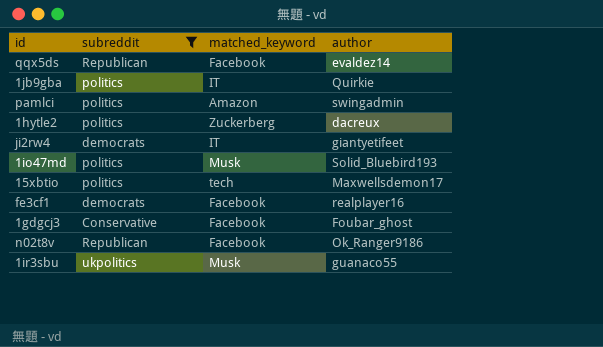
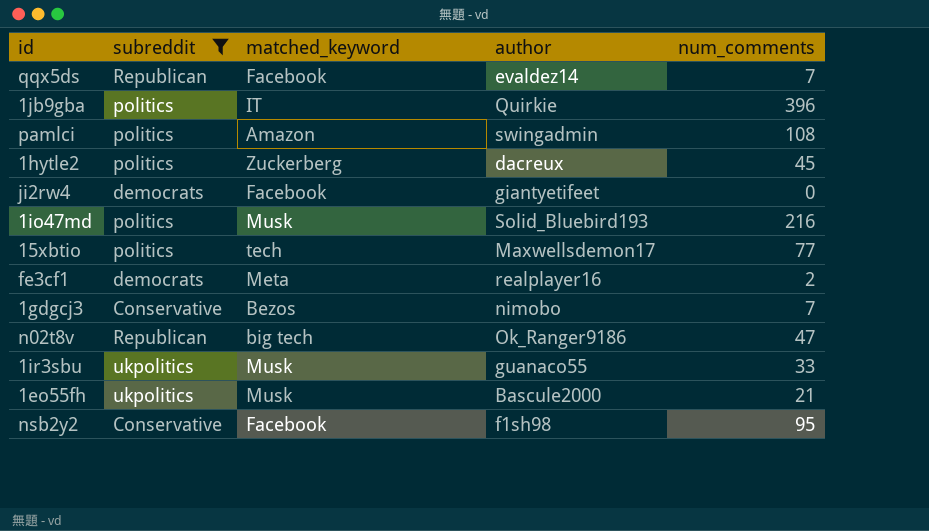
column num_comments | position: none -> 5
ji2rw4 | matched_keyword: IT -> Facebook
fe3cf1 | matched_keyword: Facebook -> Meta
1gdgcj3 | matched_keyword: Facebook -> Bezos
1gdgcj3 | author: Foubar_ghost -> nimobo
n02t8v | matched_keyword: Facebook -> big tech
row 1eo55fh: none -> ukpolitics | Musk | Bascule2000 | 21
row nsb2y2: none -> Conservative | Facebook | f1sh98 | 95

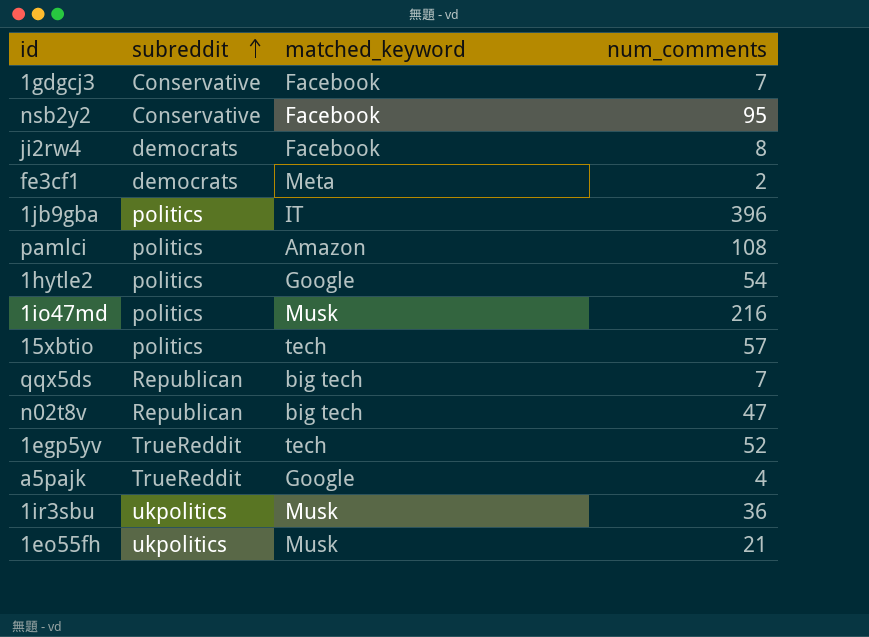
filter: subreddit != TrueReddit -> none
row order: none -> subreddit ascending
column author | position: 4 -> none
1gdgcj3 | matched_keyword: Bezos -> Facebook
ji2rw4 | num_comments: 0 -> 8
1hytle2 | matched_keyword: Zuckerberg -> Google
1hytle2 | num_comments: 45 -> 54
15xbtio | num_comments: 77 -> 57
qqx5ds | matched_keyword: Facebook -> big tech
1ir3sbu | num_comments: 33 -> 36

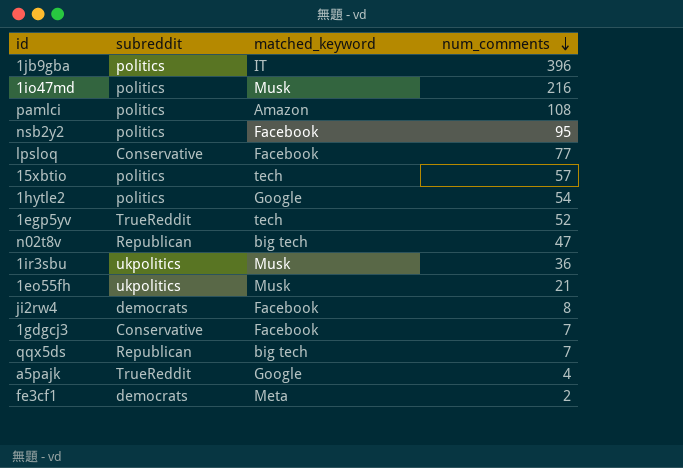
row order: subreddit ascending -> num_comments descending
nsb2y2 | subreddit: Conservative -> politics
row lpsloq: none -> Conservative | Facebook | 77

